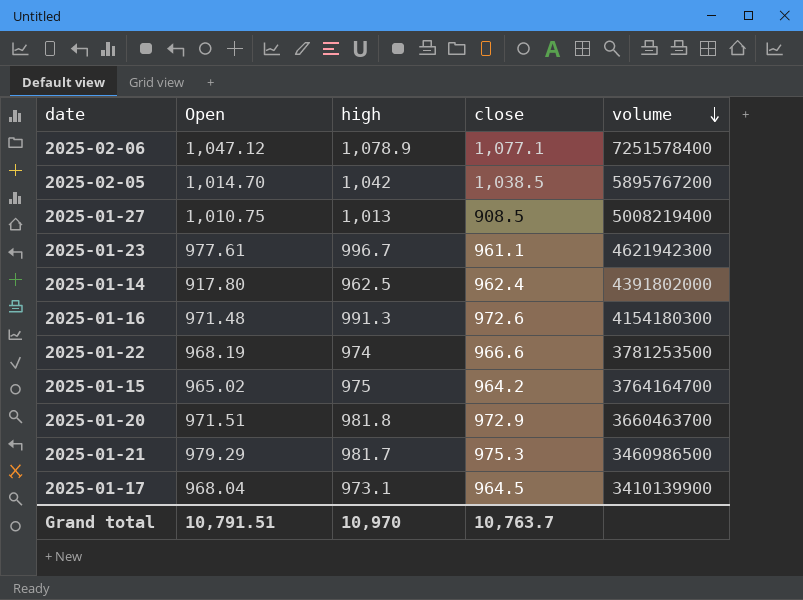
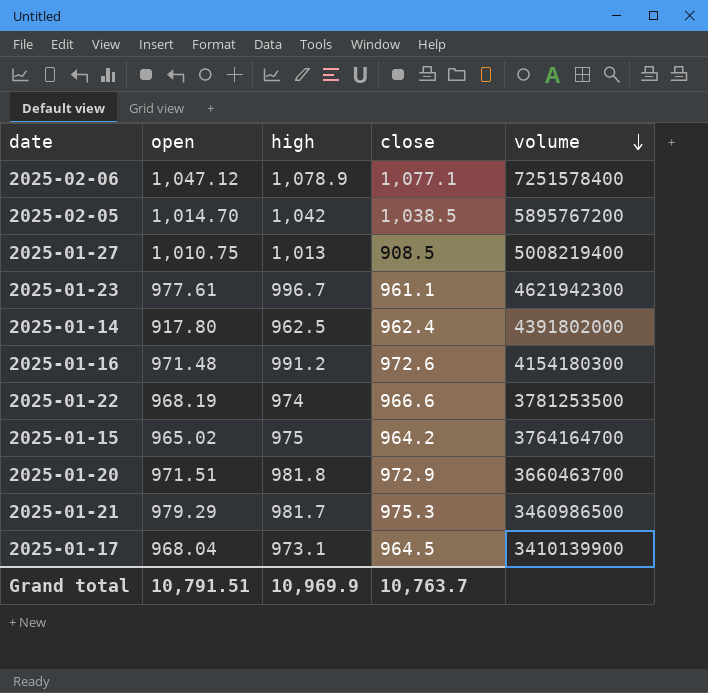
column name: Open -> open
2025-01-16 | high: 991.3 -> 991.2
Grand total | high: 10,970 -> 10,969.9

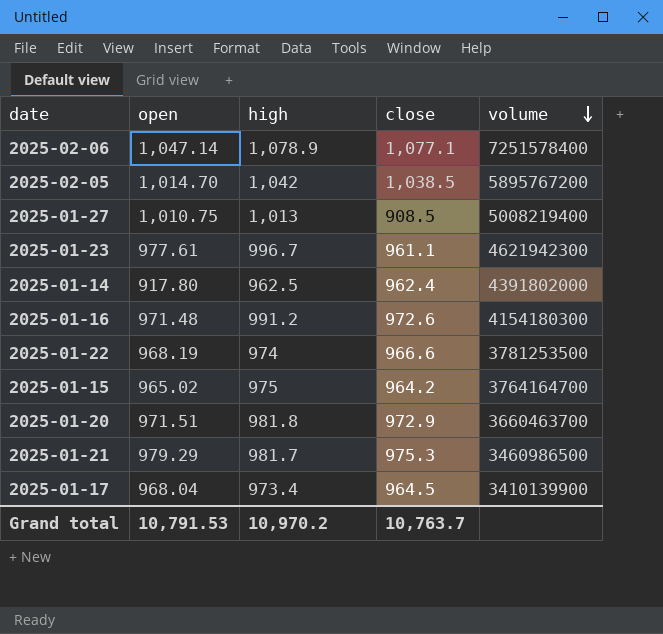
2025-02-06 | open: 1,047.12 -> 1,047.14
2025-01-17 | high: 973.1 -> 973.4
Grand total | open: 10,791.51 -> 10,791.53
Grand total | high: 10,969.9 -> 10,970.2

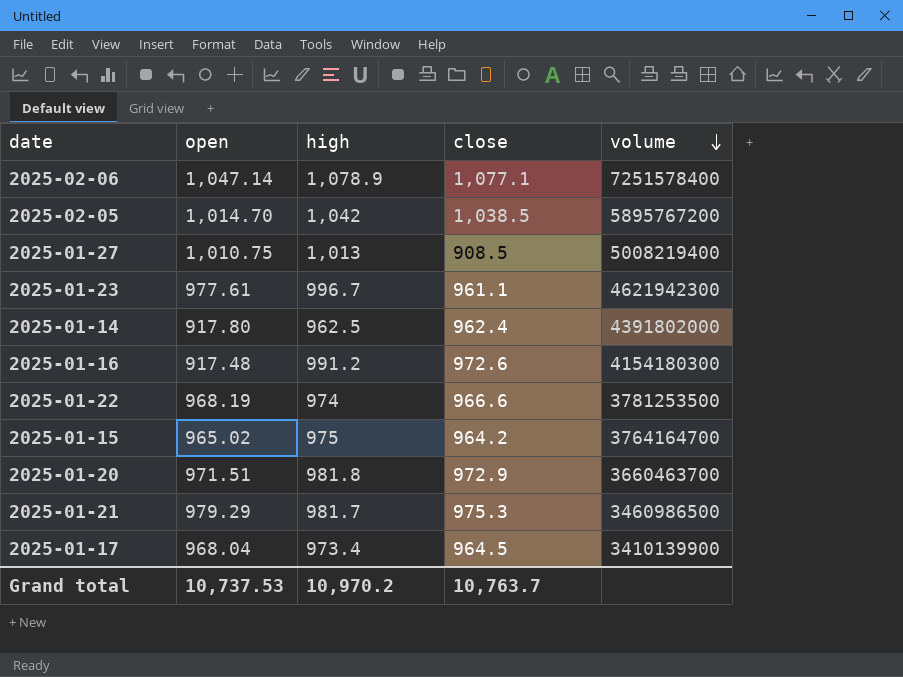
2025-01-16 | open: 971.48 -> 917.48
Grand total | open: 10,791.53 -> 10,737.53

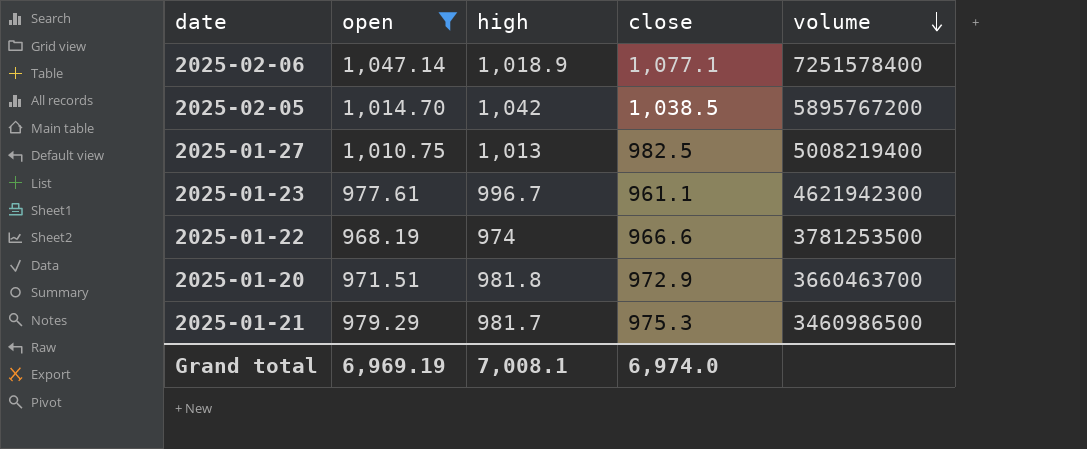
filter: none -> open >= 968.19
2025-02-06 | high: 1,078.9 -> 1,018.9
2025-01-27 | close: 908.5 -> 982.5
Grand total | open: 10,737.53 -> 6,969.19
Grand total | high: 10,970.2 -> 7,008.1
Grand total | close: 10,763.7 -> 6,974.0

